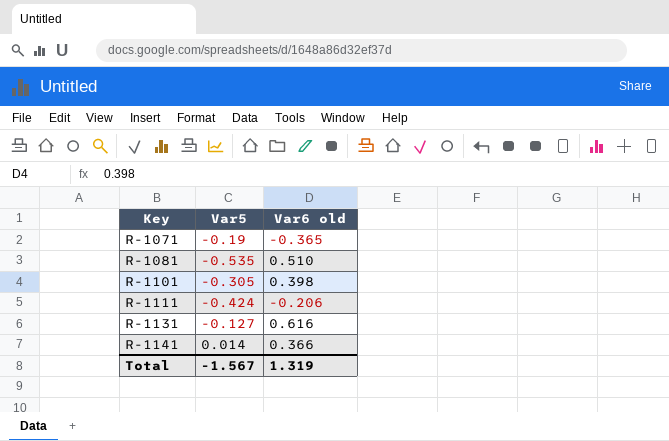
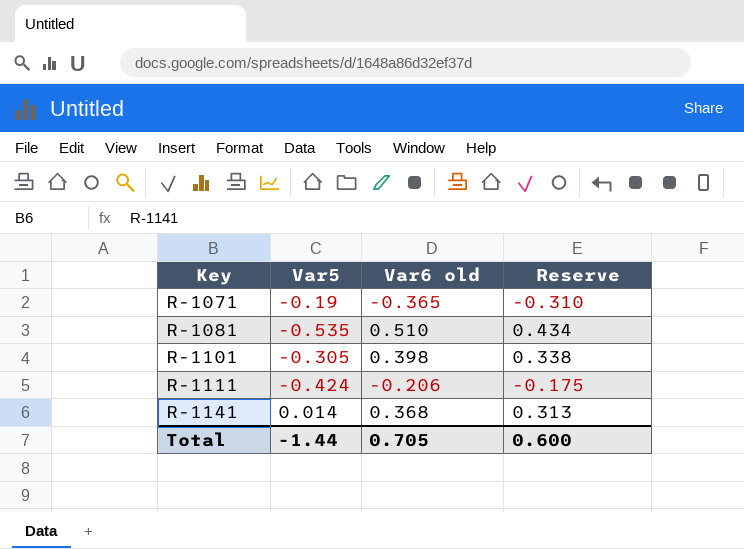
column Reserve | formula: none -> [Var6 old] * 0.85
row R-1131: -0.127 | 0.616 -> none
R-1141 | Var6 old: 0.366 -> 0.368
Total | Var5: -1.567 -> -1.44
Total | Var6 old: 1.319 -> 0.705

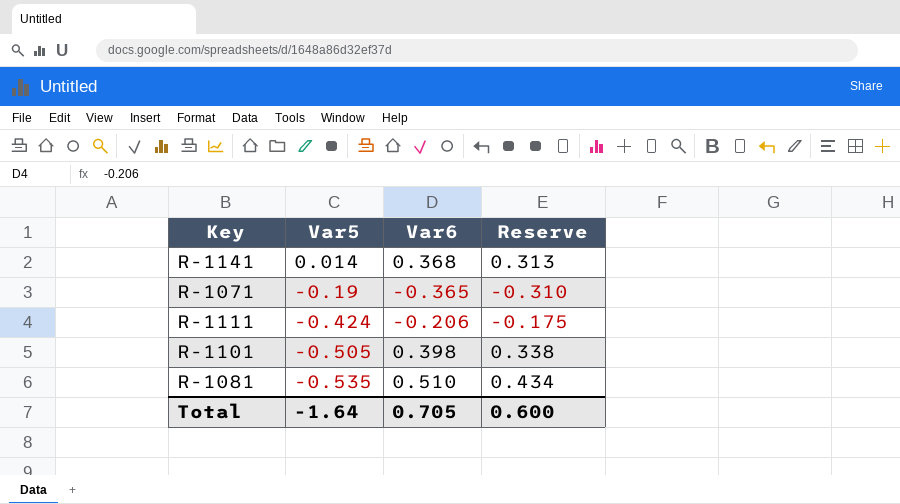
row order: Key ascending -> Var5 descending
column name: Var6 old -> Var6
R-1101 | Var5: -0.305 -> -0.505
Total | Var5: -1.44 -> -1.64

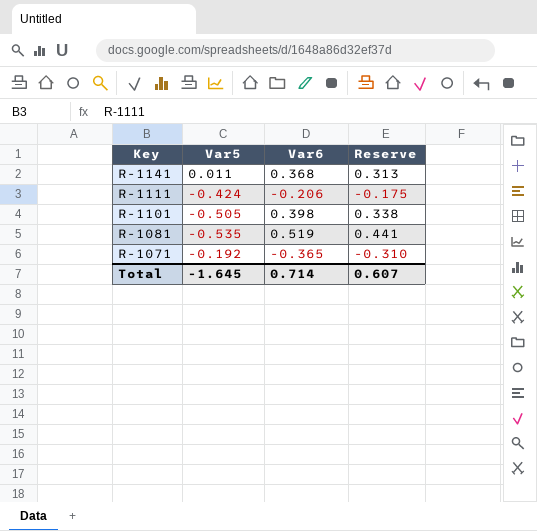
row order: Var5 descending -> Key descending
R-1141 | Var5: 0.014 -> 0.011
R-1081 | Var6: 0.510 -> 0.519
R-1081 | Reserve: 0.434 -> 0.441
R-1071 | Var5: -0.19 -> -0.192
Total | Var5: -1.64 -> -1.645
Total | Var6: 0.705 -> 0.714
Total | Reserve: 0.600 -> 0.607

